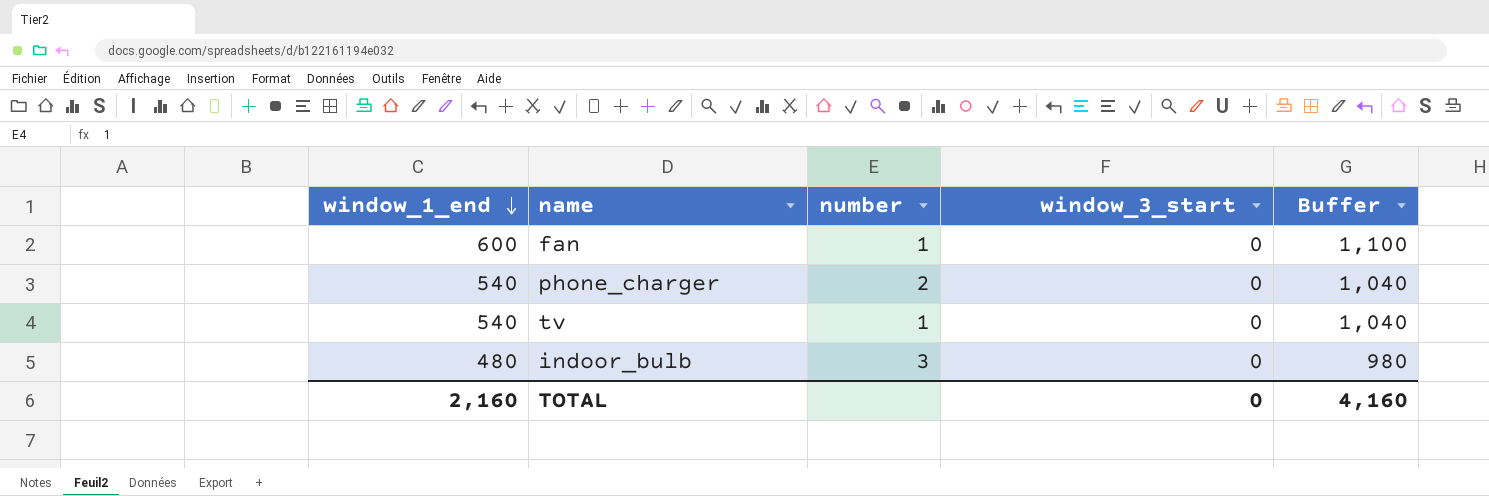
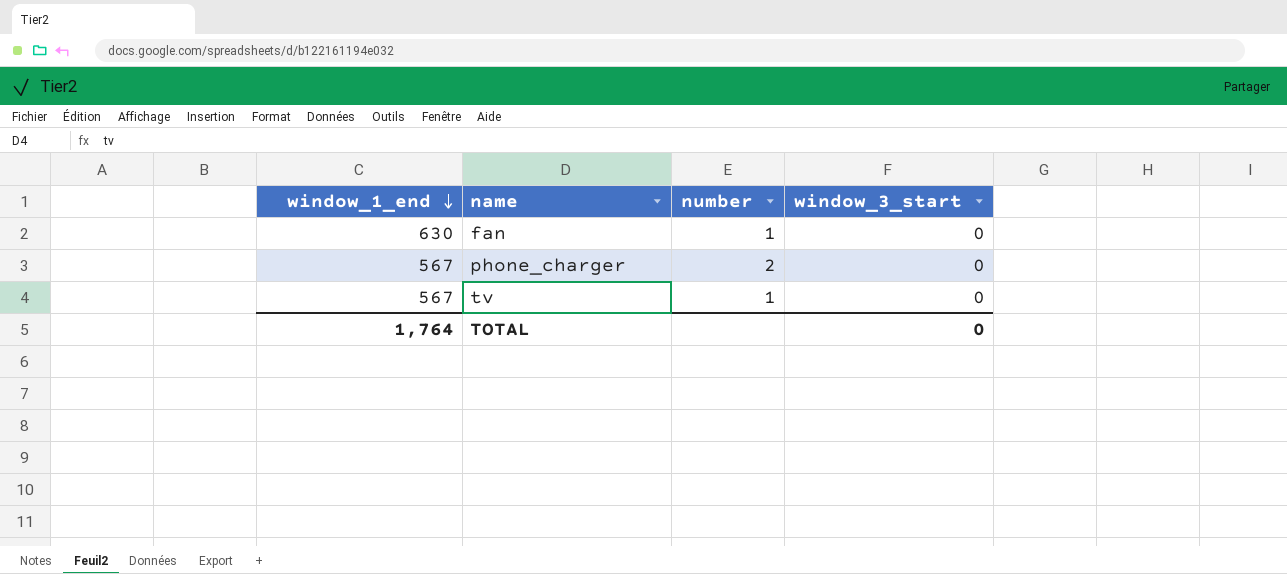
column Buffer | formula: [window_1_end] + 500 -> none
row indoor_bulb: 480 | 3 | 0 | 980 -> none
fan | window_1_end: 600 -> 630
phone_charger | window_1_end: 540 -> 567
tv | window_1_end: 540 -> 567
TOTAL | window_1_end: 2,160 -> 1,764

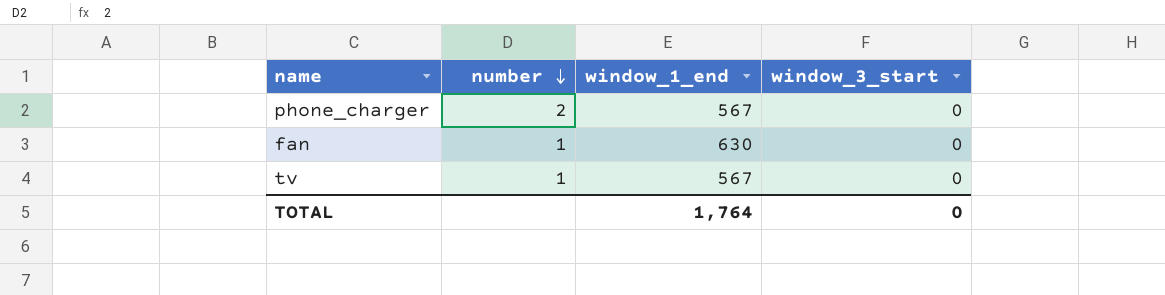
row order: window_1_end descending -> number descending
column window_1_end | position: 1 -> 3

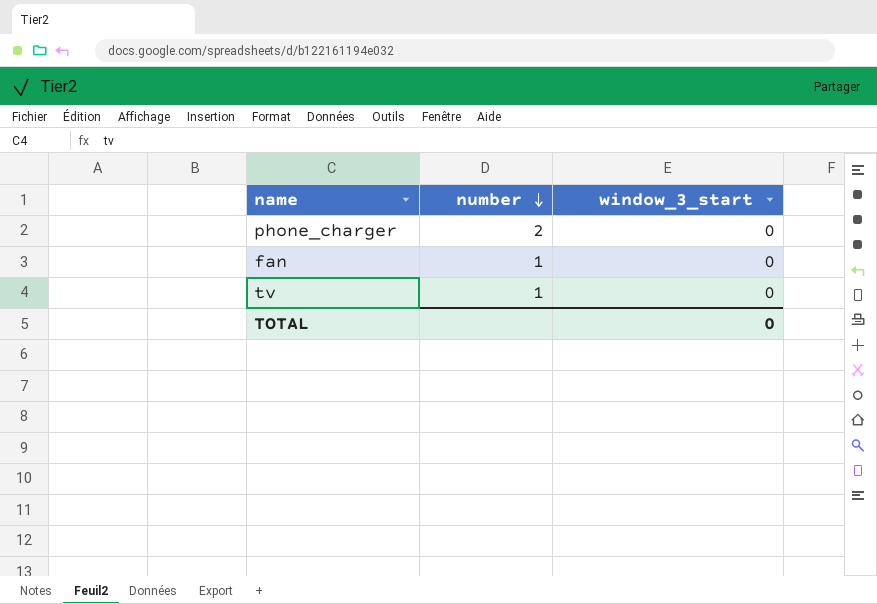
column window_1_end | position: 3 -> none

